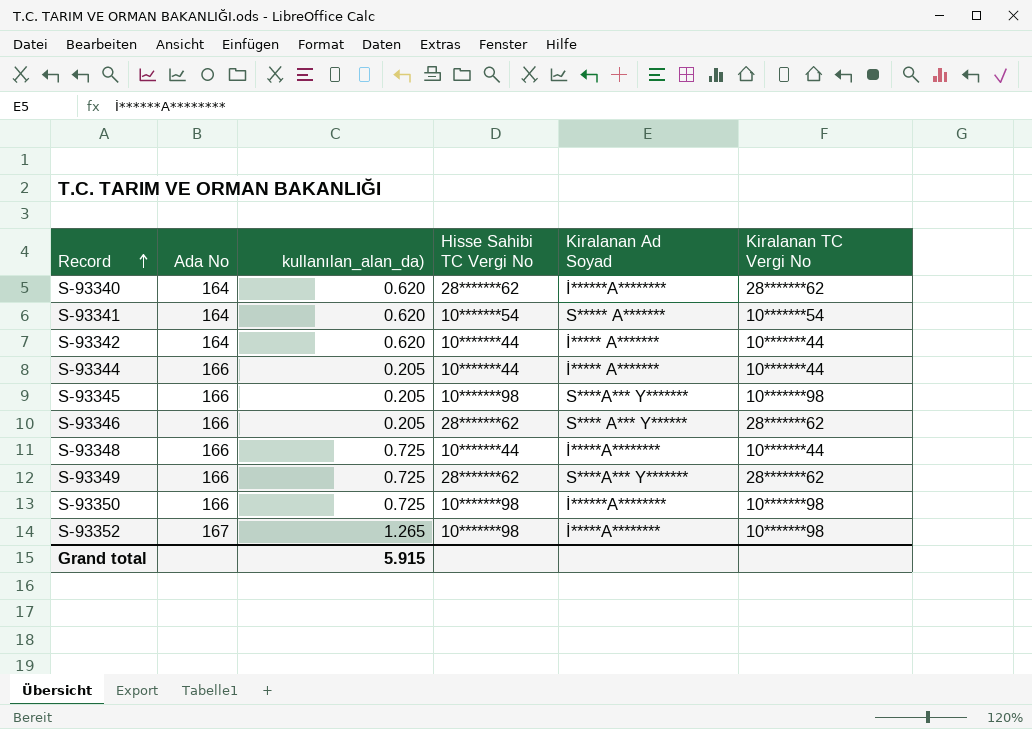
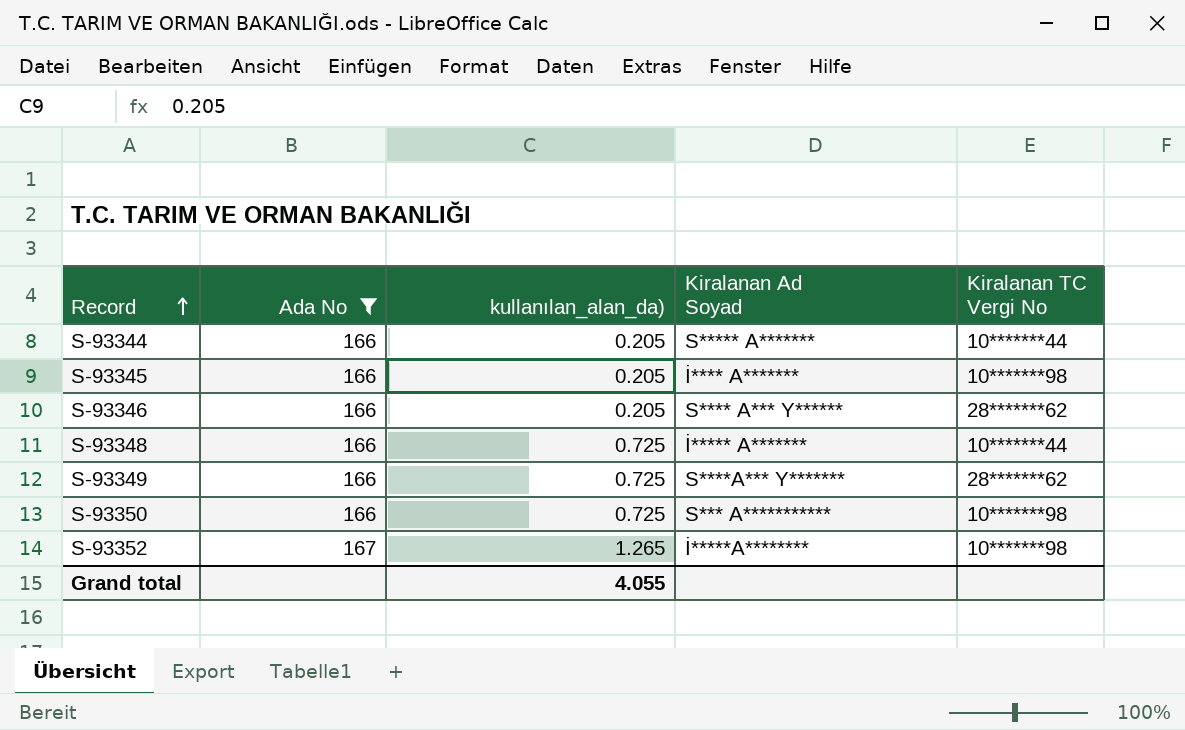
filter: none -> Ada No != 164
column Hisse Sahibi TC Vergi No | position: 4 -> none
S-93344 | Kiralanan Ad Soyad: İ***** A******* -> S***** A*******
S-93345 | Kiralanan Ad Soyad: S****A*** Y******* -> İ**** A*******
S-93348 | Kiralanan Ad Soyad: İ*****A******** -> İ***** A*******
S-93350 | Kiralanan Ad Soyad: İ******A******** -> S*** A***********
Grand total | kullanılan_alan_da): 5.915 -> 4.055

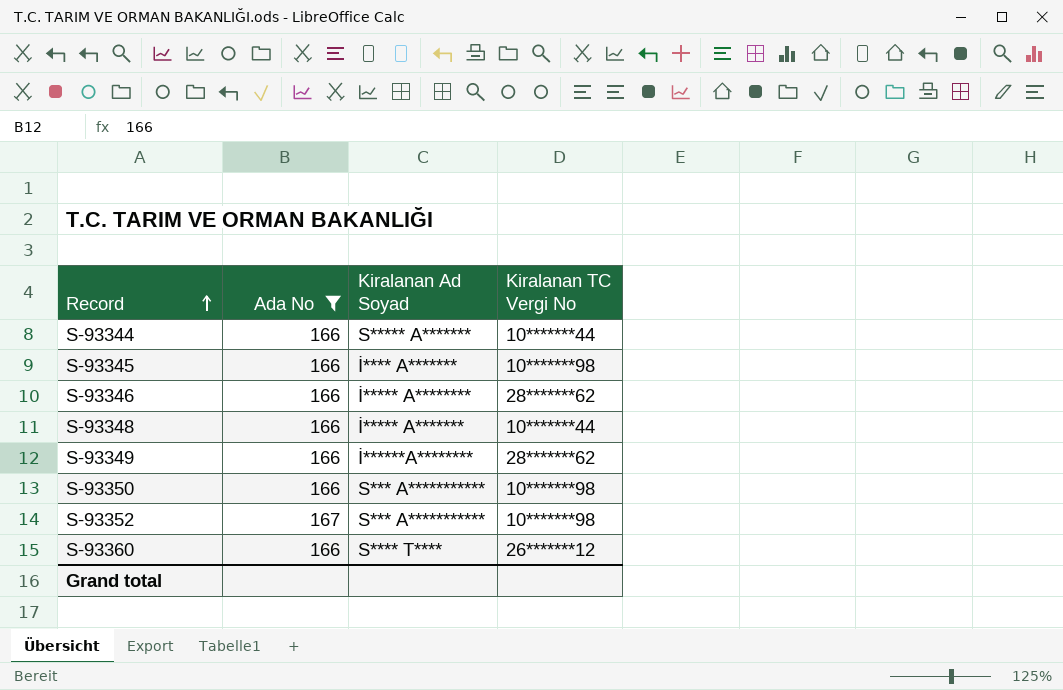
column kullanılan_alan_da) | position: 3 -> none
S-93346 | Kiralanan Ad Soyad: S**** A*** Y****** -> İ***** A********
S-93349 | Kiralanan Ad Soyad: S****A*** Y******* -> İ******A********
S-93352 | Kiralanan Ad Soyad: İ*****A******** -> S*** A***********
row S-93360: none -> 166 | S**** T**** | 26*******12

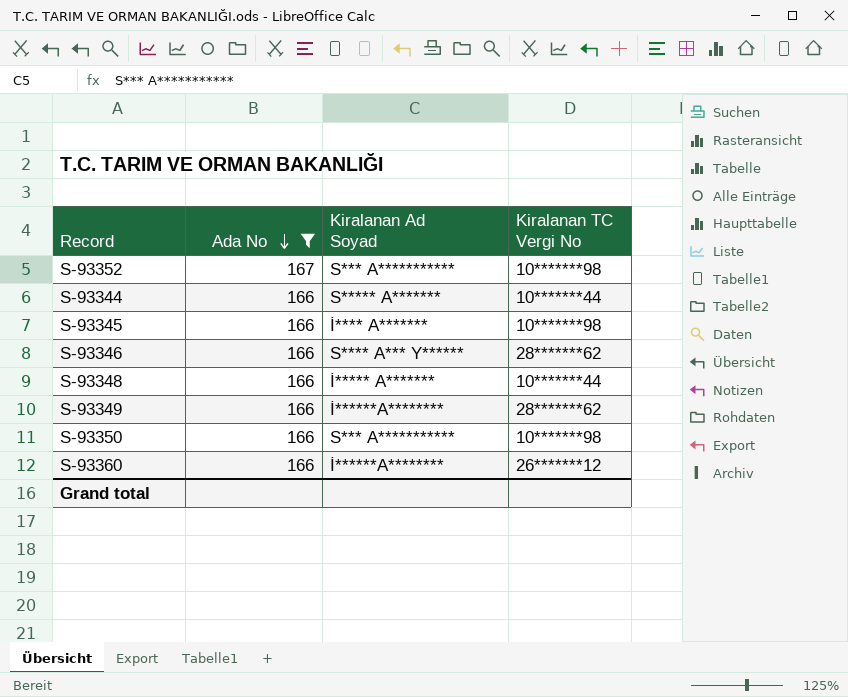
row order: Record ascending -> Ada No descending
S-93346 | Kiralanan Ad Soyad: İ***** A******** -> S**** A*** Y******
S-93360 | Kiralanan Ad Soyad: S**** T**** -> İ******A********

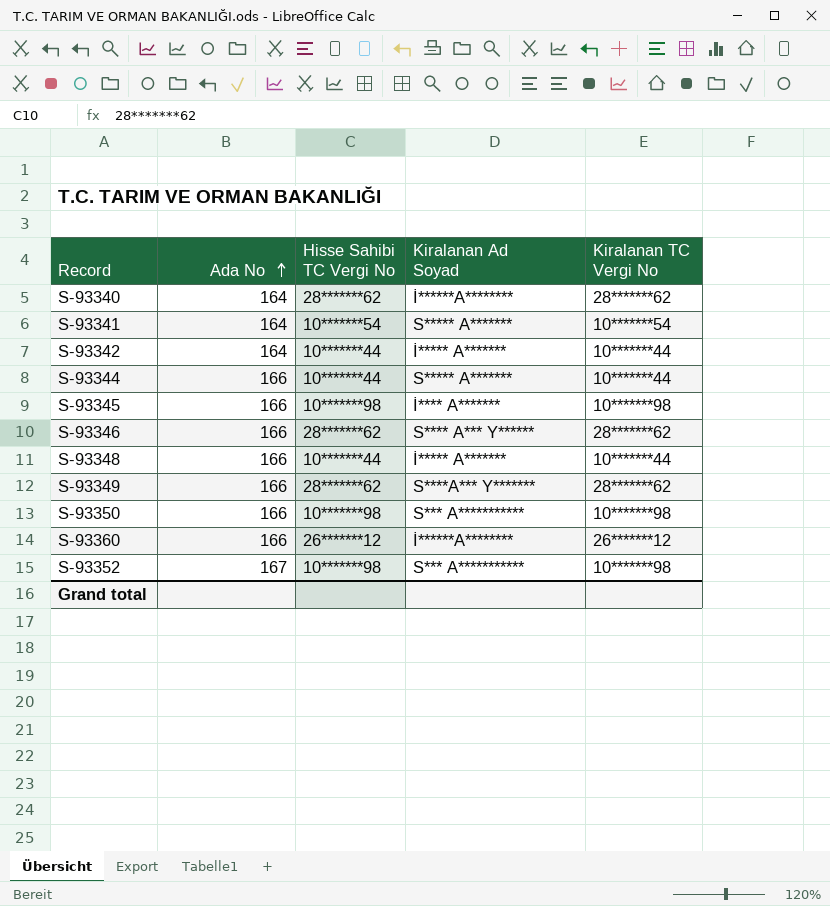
filter: Ada No != 164 -> none
row order: Ada No descending -> Ada No ascending
column Hisse Sahibi TC Vergi No | position: none -> 3
S-93349 | Kiralanan Ad Soyad: İ******A******** -> S****A*** Y*******

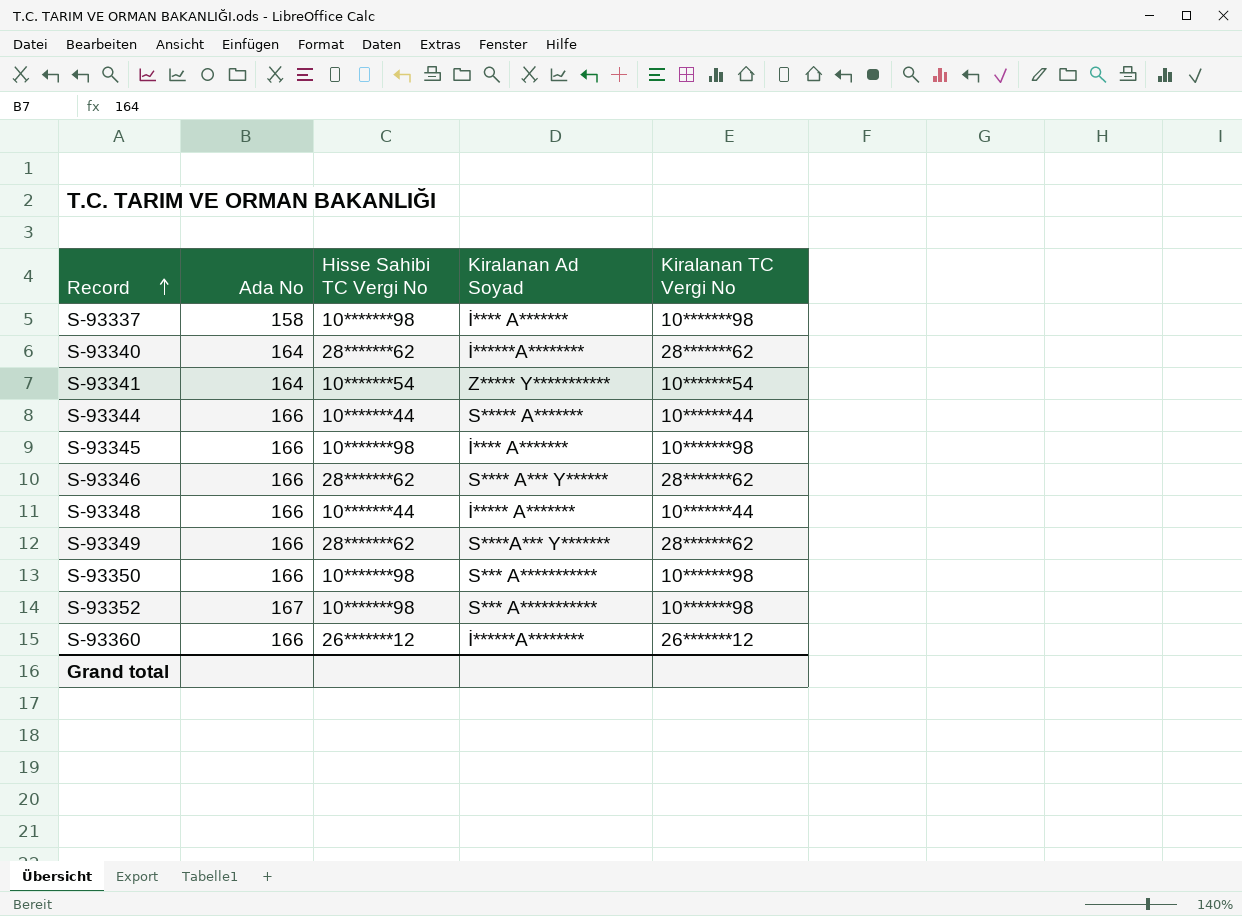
row order: Ada No ascending -> Record ascending
row S-93342: 164 | 10*******44 | İ***** A******* | 10*******44 -> none
row S-93337: none -> 158 | 10*******98 | İ**** A******* | 10*******98
S-93341 | Kiralanan Ad Soyad: S***** A******* -> Z***** Y***********

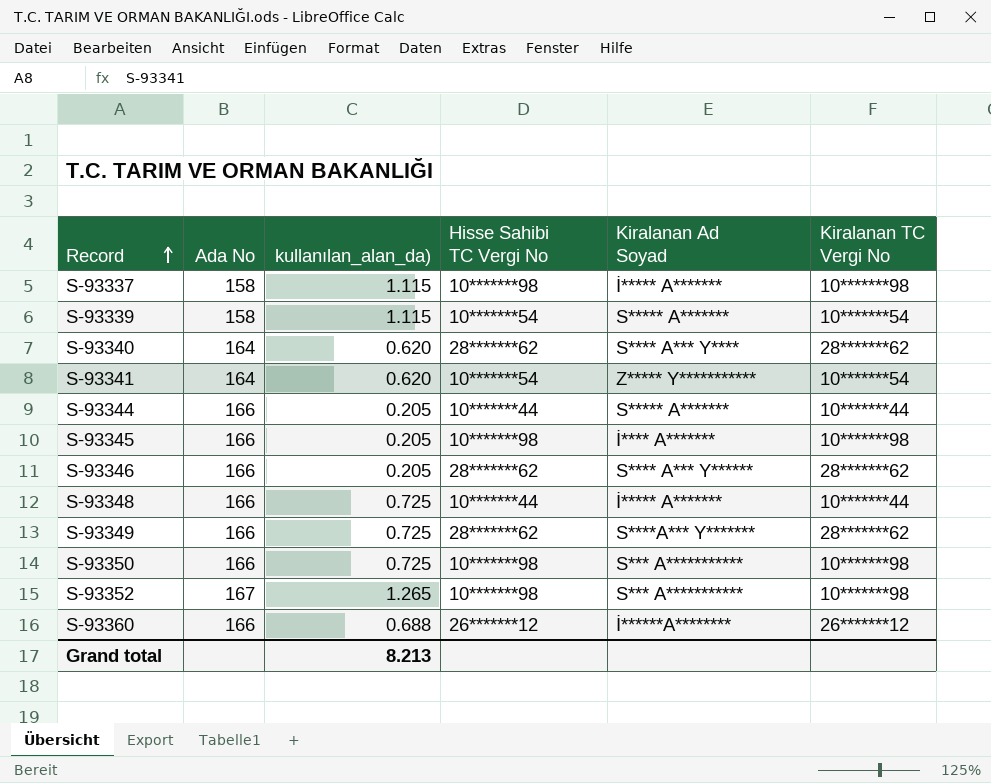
column kullanılan_alan_da) | position: none -> 3
S-93337 | Kiralanan Ad Soyad: İ**** A******* -> İ***** A*******
row S-93339: none -> 158 | 1.115 | 10*******54 | S***** A******* | 10*******54
S-93340 | Kiralanan Ad Soyad: İ******A******** -> S**** A*** Y****

